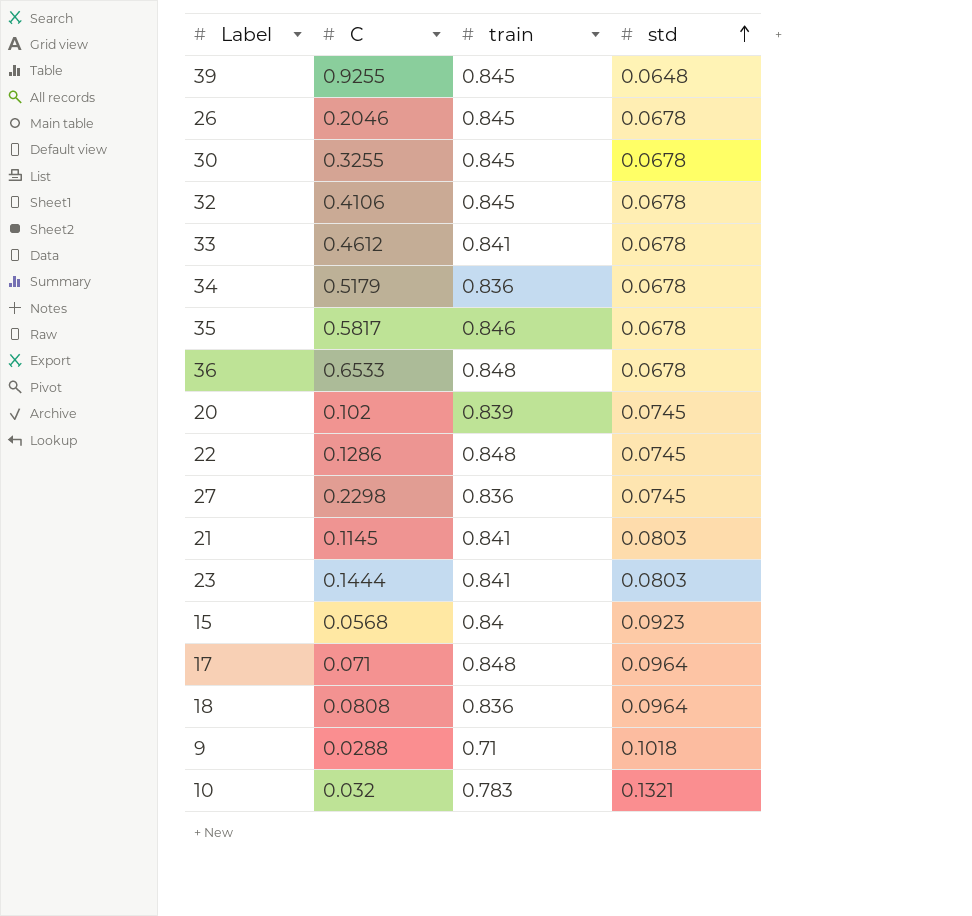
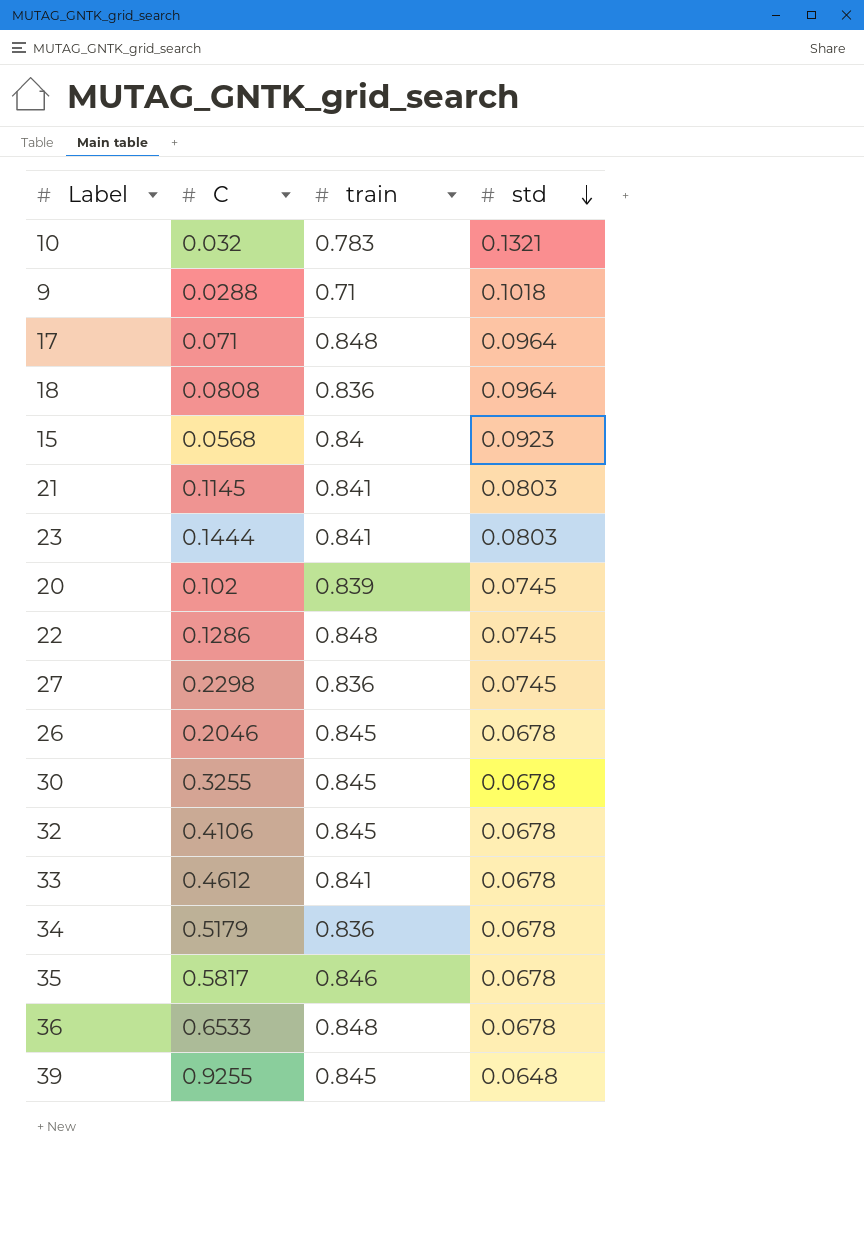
row order: std ascending -> std descending

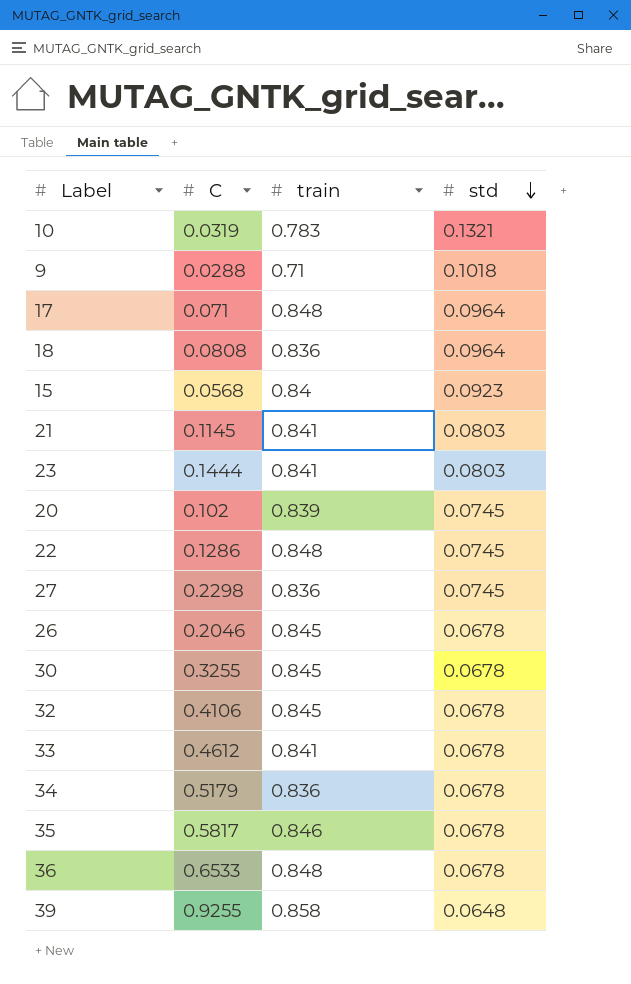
10 | C: 0.032 -> 0.0319
39 | train: 0.845 -> 0.858

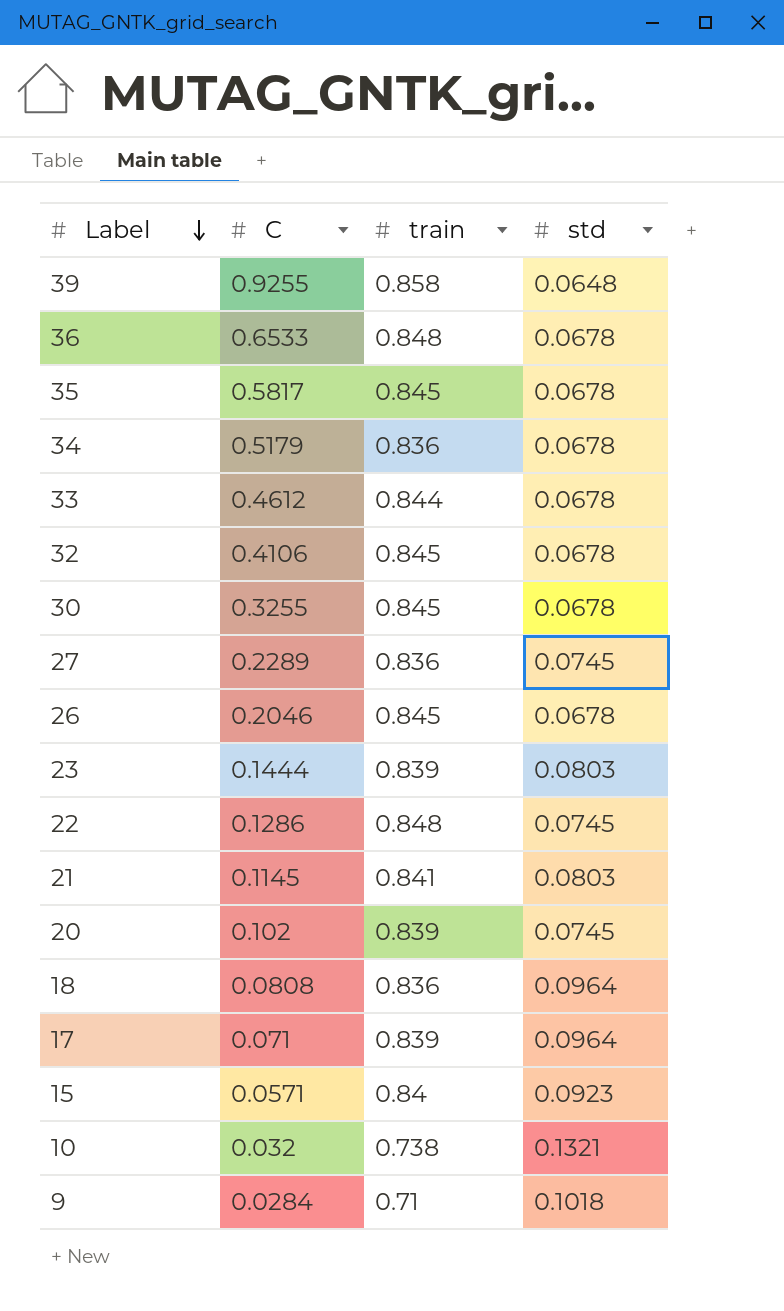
row order: std descending -> Label descending
35 | train: 0.846 -> 0.845
33 | train: 0.841 -> 0.844
27 | C: 0.2298 -> 0.2289
23 | train: 0.841 -> 0.839
17 | train: 0.848 -> 0.839
15 | C: 0.0568 -> 0.0571
10 | C: 0.0319 -> 0.032
10 | train: 0.783 -> 0.738
9 | C: 0.0288 -> 0.0284

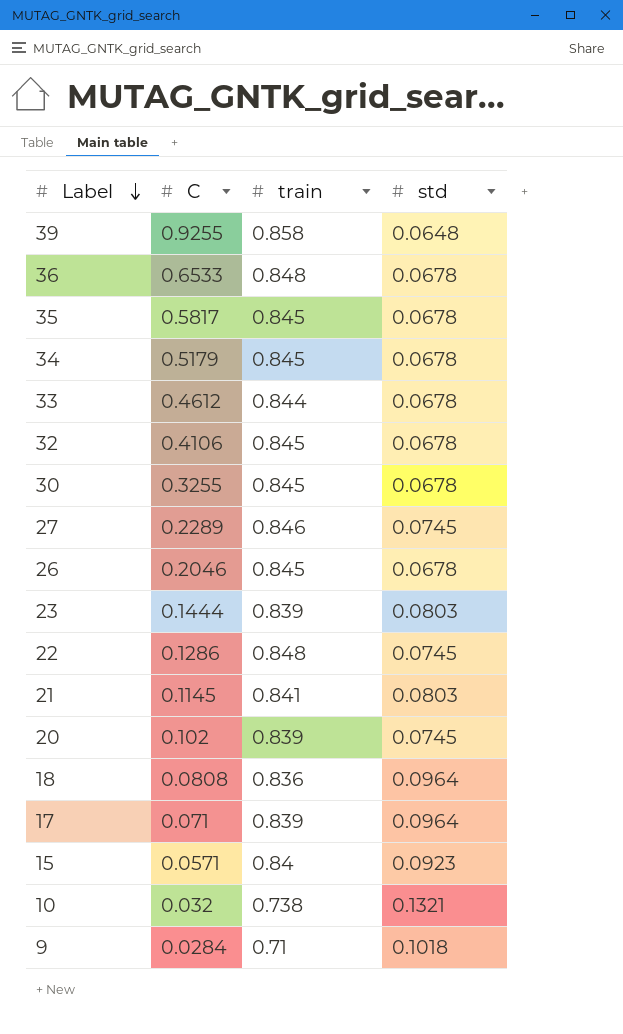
34 | train: 0.836 -> 0.845
27 | train: 0.836 -> 0.846

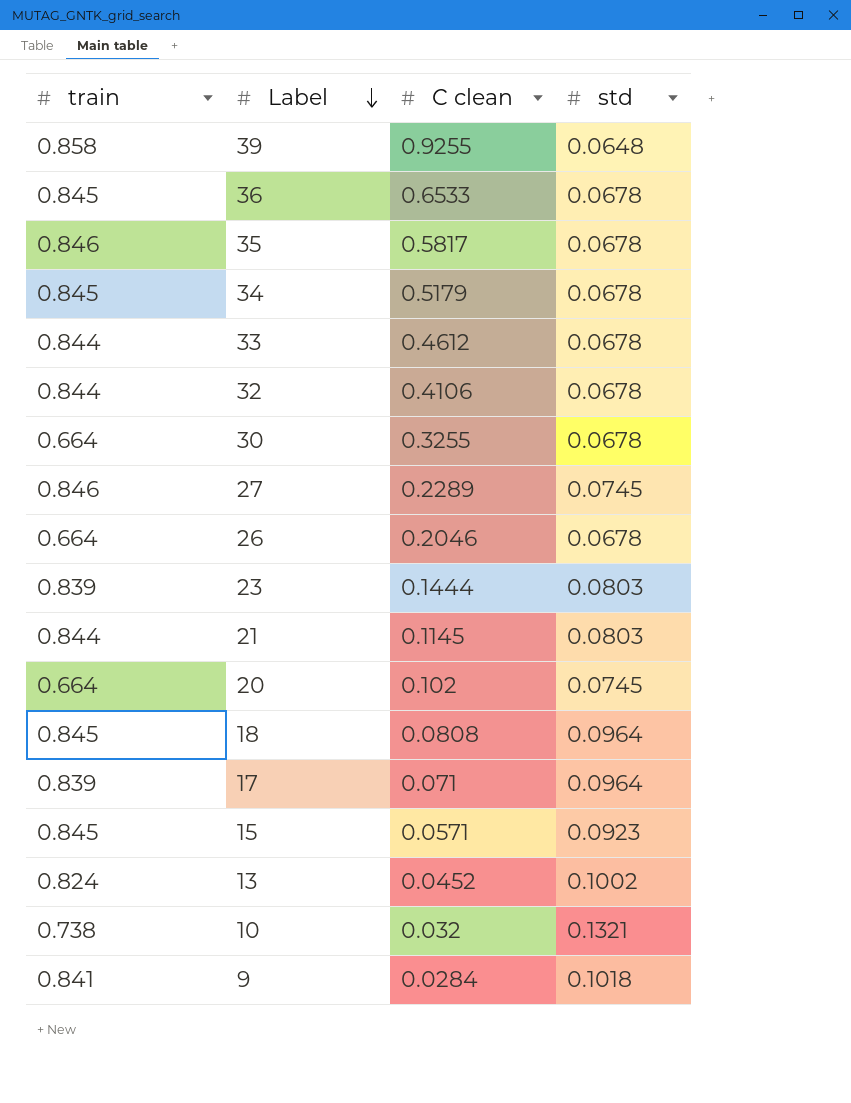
column train | position: 3 -> 1
column name: C -> C clean
row 22: 0.1286 | 0.848 | 0.0745 -> none
36 | train: 0.848 -> 0.845
35 | train: 0.845 -> 0.846
32 | train: 0.845 -> 0.844
30 | train: 0.845 -> 0.664
26 | train: 0.845 -> 0.664
21 | train: 0.841 -> 0.844
20 | train: 0.839 -> 0.664
18 | train: 0.836 -> 0.845
15 | train: 0.84 -> 0.845
row 13: none -> 0.824 | 0.0452 | 0.1002
9 | train: 0.71 -> 0.841

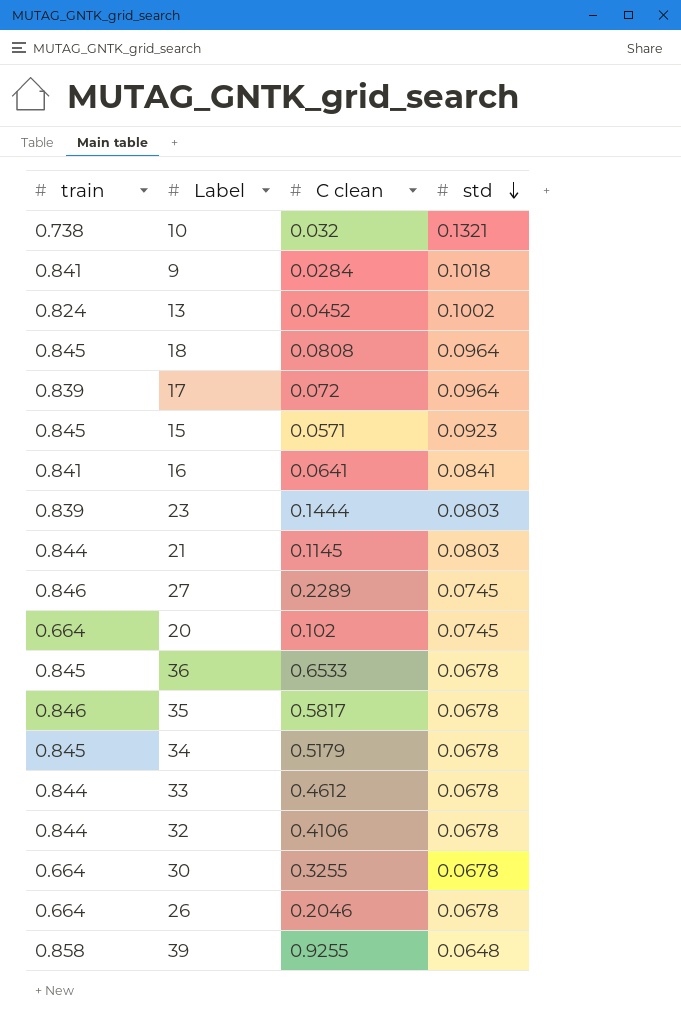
row order: Label descending -> std descending
17 | C clean: 0.071 -> 0.072
row 16: none -> 0.841 | 0.0641 | 0.0841

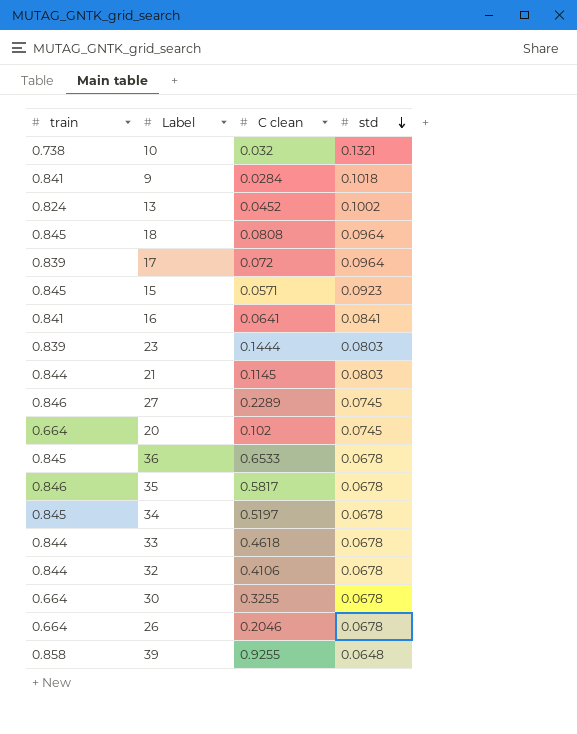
34 | C clean: 0.5179 -> 0.5197
33 | C clean: 0.4612 -> 0.4618

